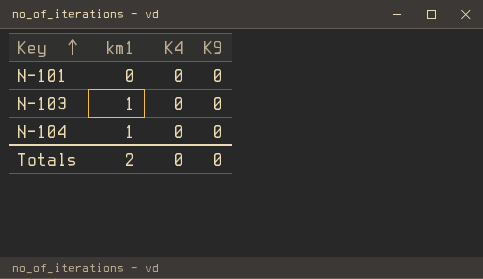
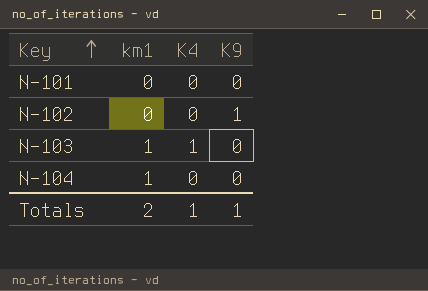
row N-102: none -> 0 | 0 | 1
N-103 | K4: 0 -> 1
Totals | K4: 0 -> 1
Totals | K9: 0 -> 1

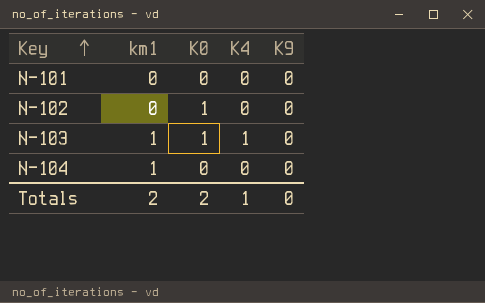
column K0 | position: none -> 3
N-102 | K9: 1 -> 0
Totals | K9: 1 -> 0

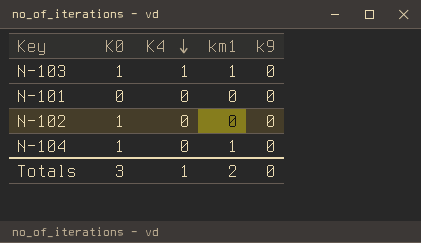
row order: Key ascending -> K4 descending
column km1 | position: 2 -> 4
column name: K9 -> k9
N-104 | K0: 0 -> 1
Totals | K0: 2 -> 3

